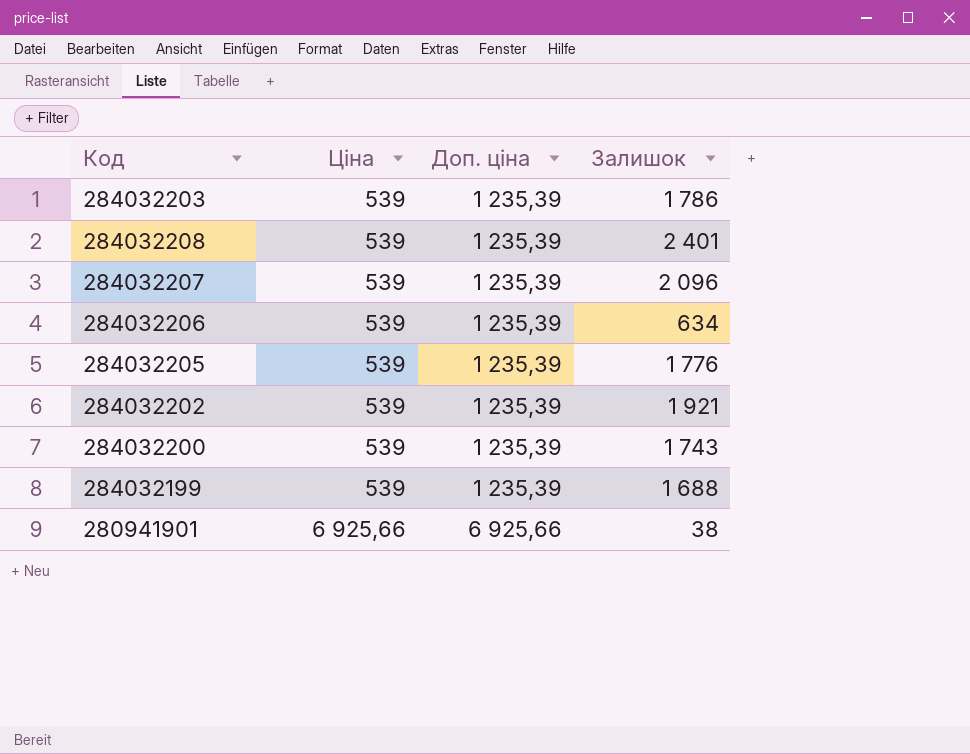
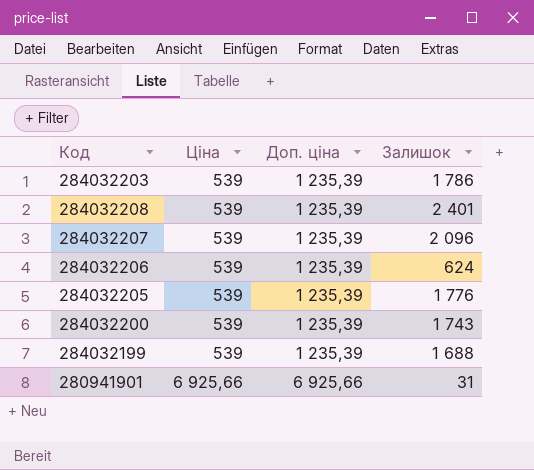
row 284032202: 539 | 1 235,39 | 1 921 -> none
284032206 | Залишок: 634 -> 624
280941901 | Залишок: 38 -> 31

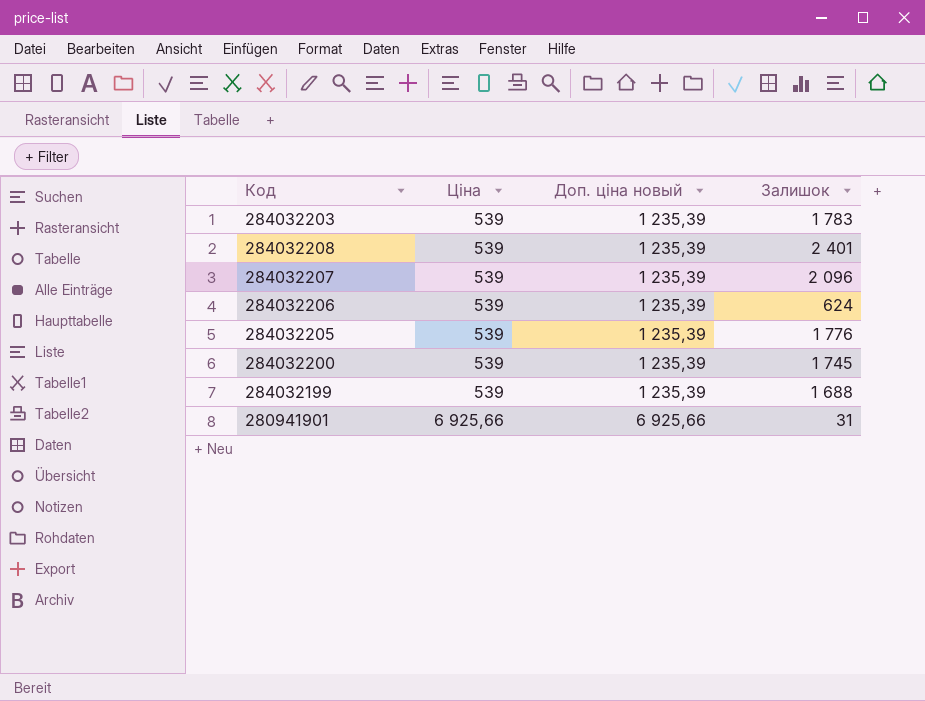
column name: Доп. ціна -> Доп. ціна новый
284032203 | Залишок: 1 786 -> 1 783
284032200 | Залишок: 1 743 -> 1 745

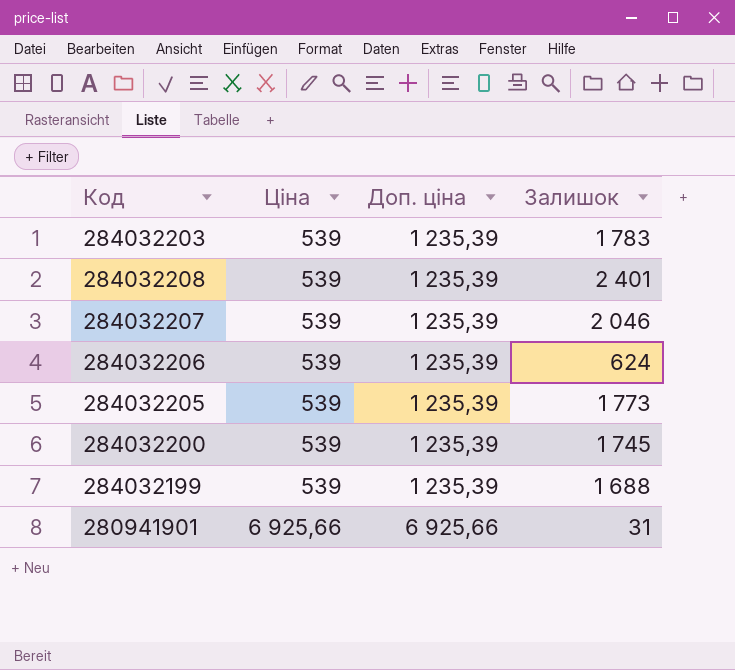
column name: Доп. ціна новый -> Доп. ціна
284032207 | Залишок: 2 096 -> 2 046
284032205 | Залишок: 1 776 -> 1 773

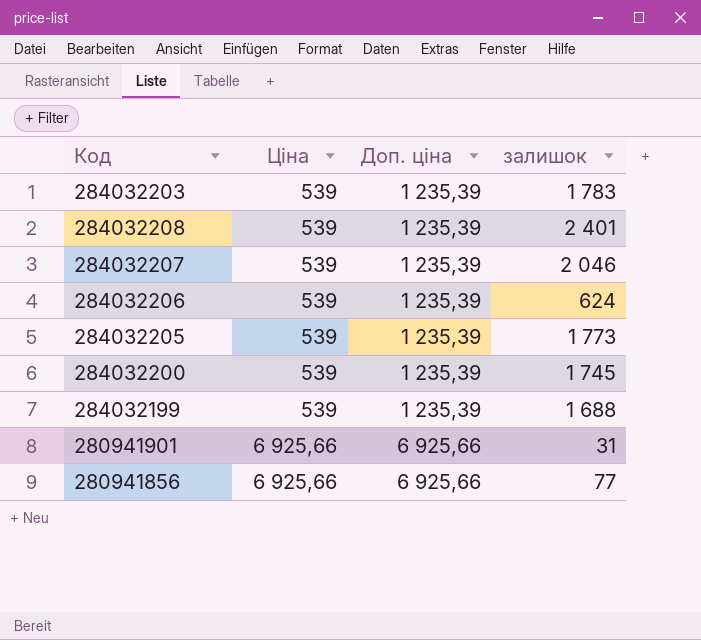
column name: Залишок -> залишок
row 280941856: none -> 6 925,66 | 6 925,66 | 77

